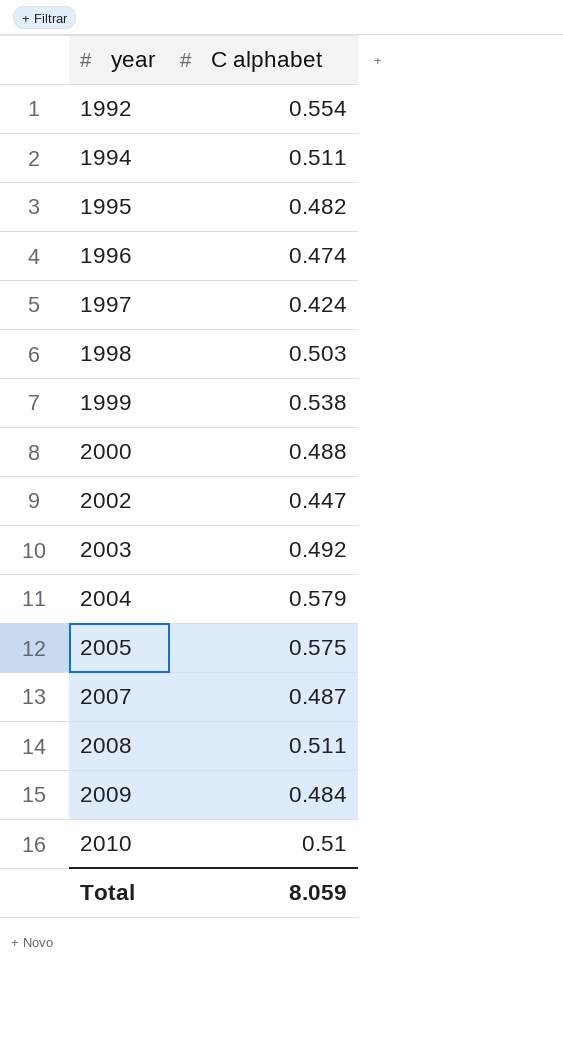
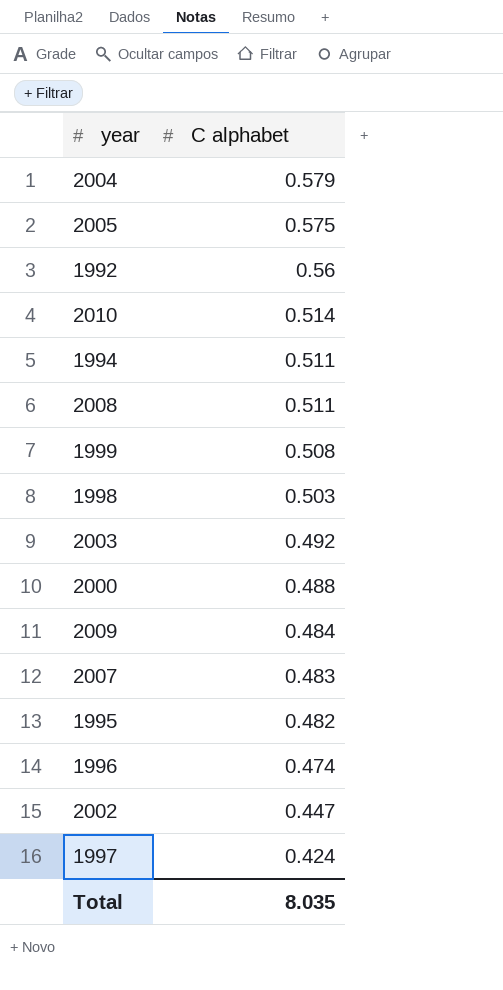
row order: year ascending -> C alphabet descending
1992 | C alphabet: 0.554 -> 0.56
2010 | C alphabet: 0.51 -> 0.514
1999 | C alphabet: 0.538 -> 0.508
2007 | C alphabet: 0.487 -> 0.483
Total | C alphabet: 8.059 -> 8.035

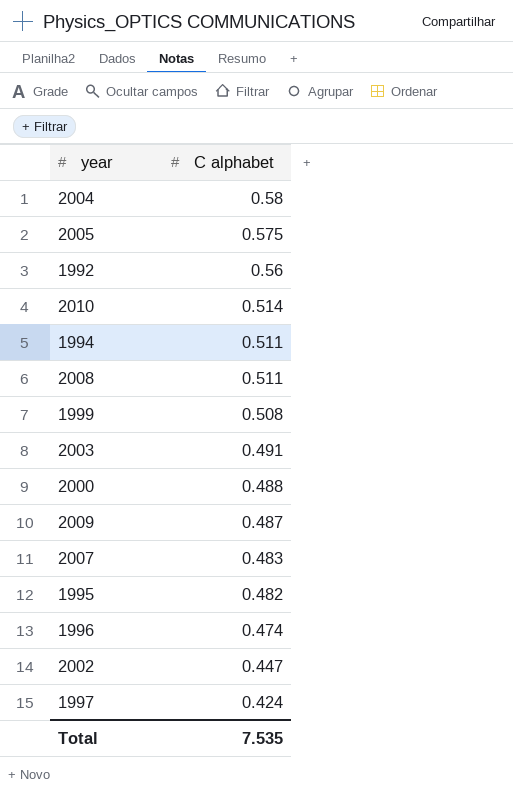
row 1998: 0.503 -> none
2004 | C alphabet: 0.579 -> 0.58
2003 | C alphabet: 0.492 -> 0.491
2009 | C alphabet: 0.484 -> 0.487
Total | C alphabet: 8.035 -> 7.535

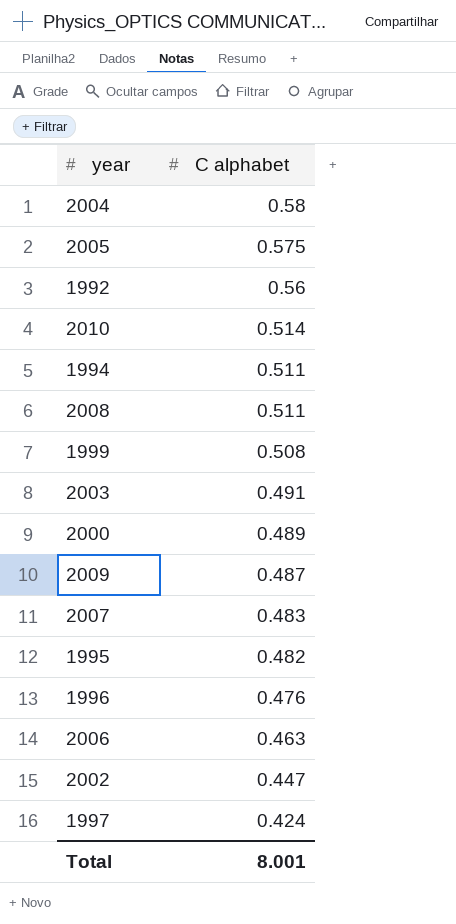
2000 | C alphabet: 0.488 -> 0.489
1996 | C alphabet: 0.474 -> 0.476
row 2006: none -> 0.463
Total | C alphabet: 7.535 -> 8.001

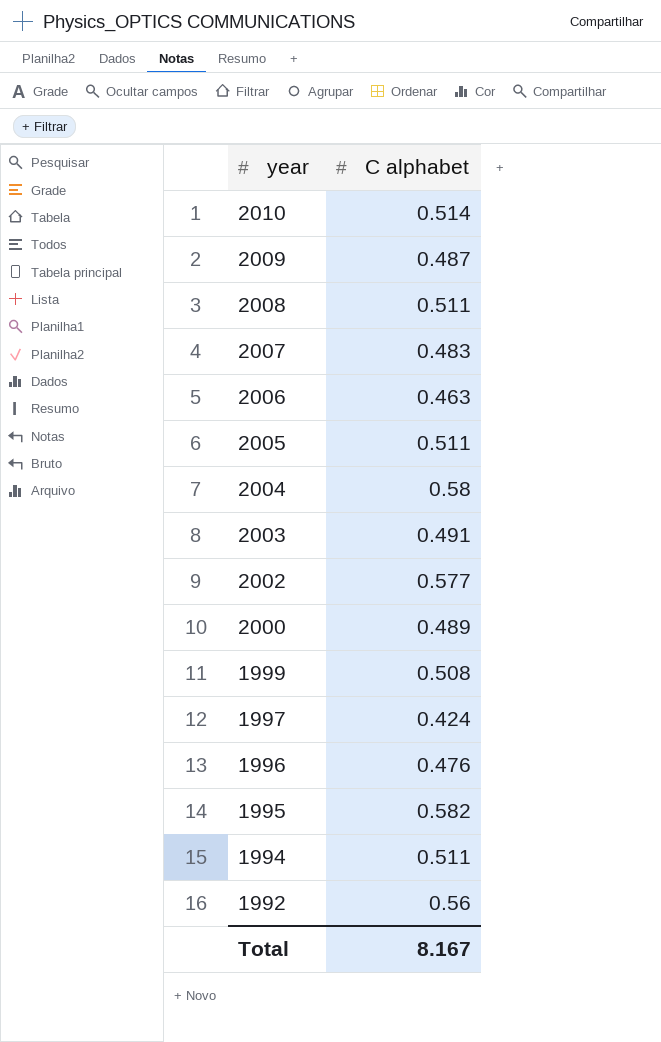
row order: C alphabet descending -> year descending
2005 | C alphabet: 0.575 -> 0.511
2002 | C alphabet: 0.447 -> 0.577
1995 | C alphabet: 0.482 -> 0.582
Total | C alphabet: 8.001 -> 8.167

